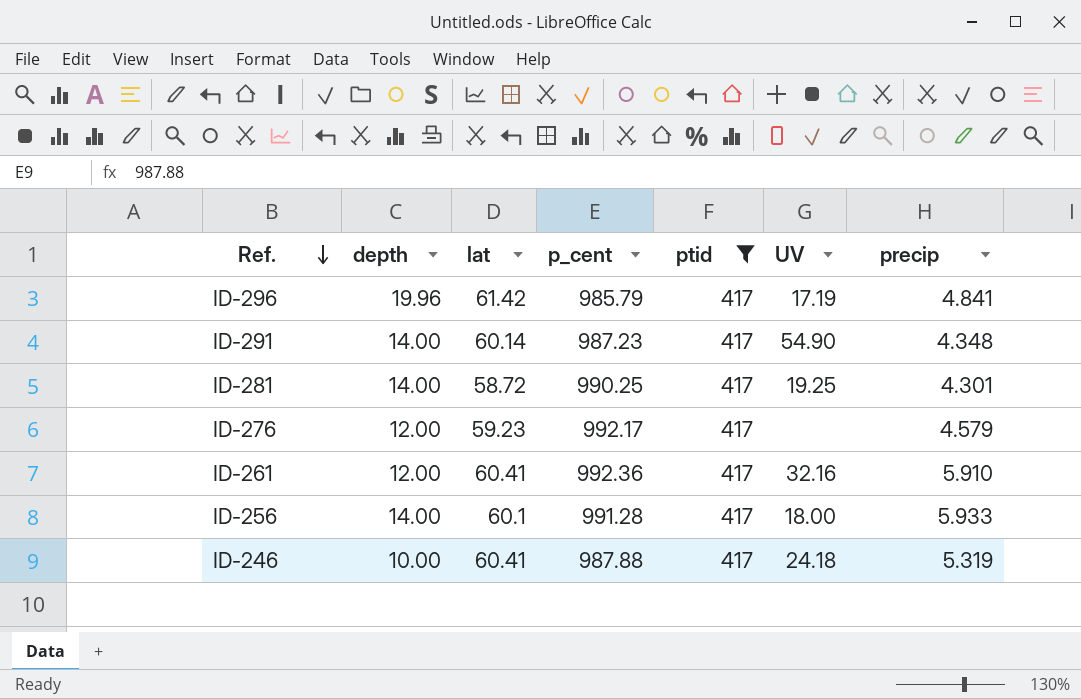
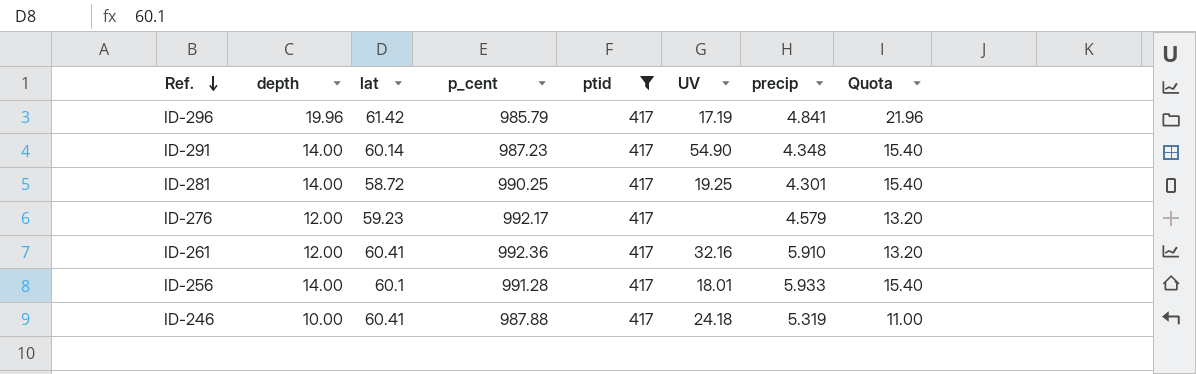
column Quota | formula: none -> [depth] * 1.1
ID-256 | UV: 18.00 -> 18.01

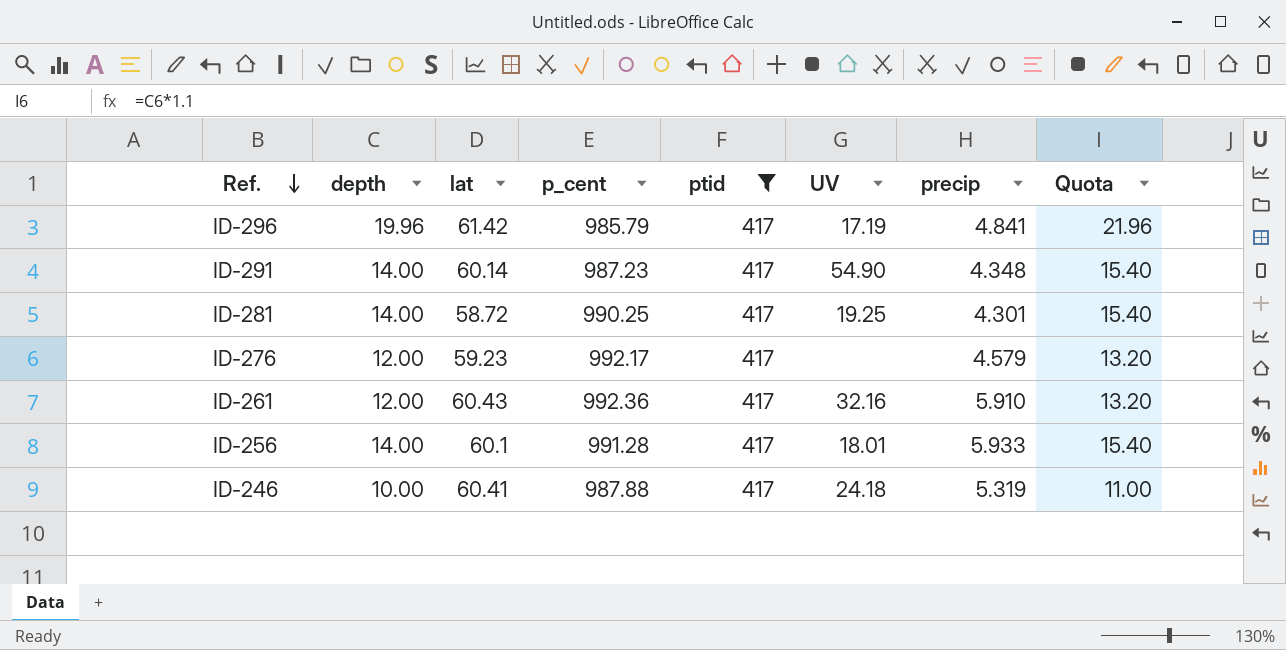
ID-261 | lat: 60.41 -> 60.43

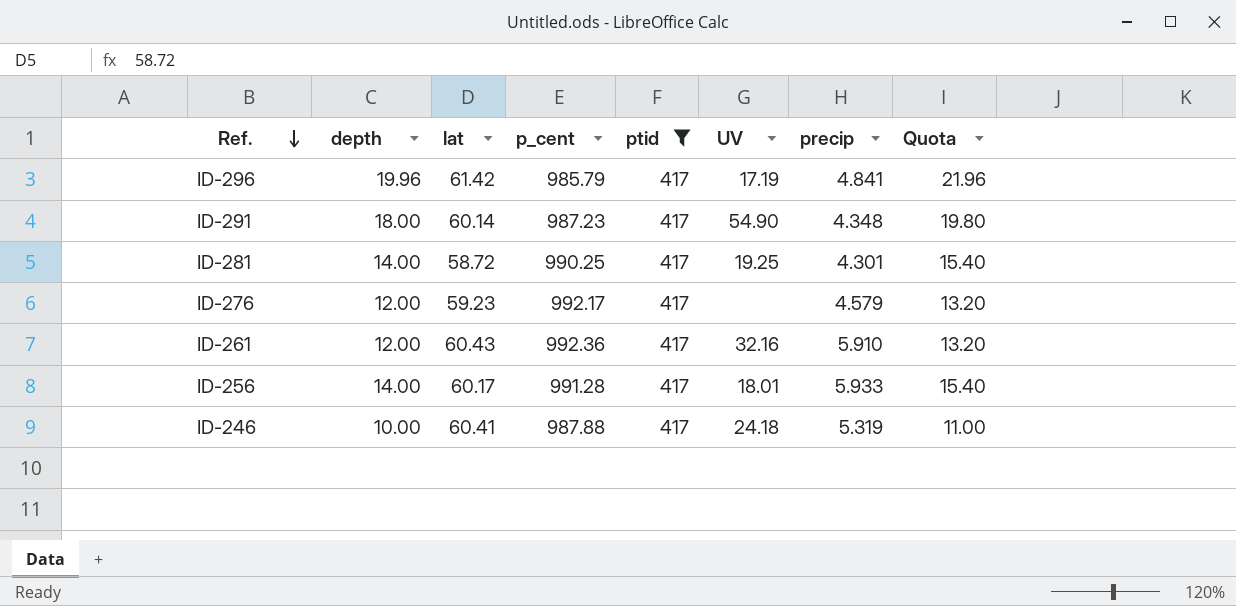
ID-291 | depth: 14.00 -> 18.00
ID-291 | Quota: 15.40 -> 19.80
ID-256 | lat: 60.1 -> 60.17

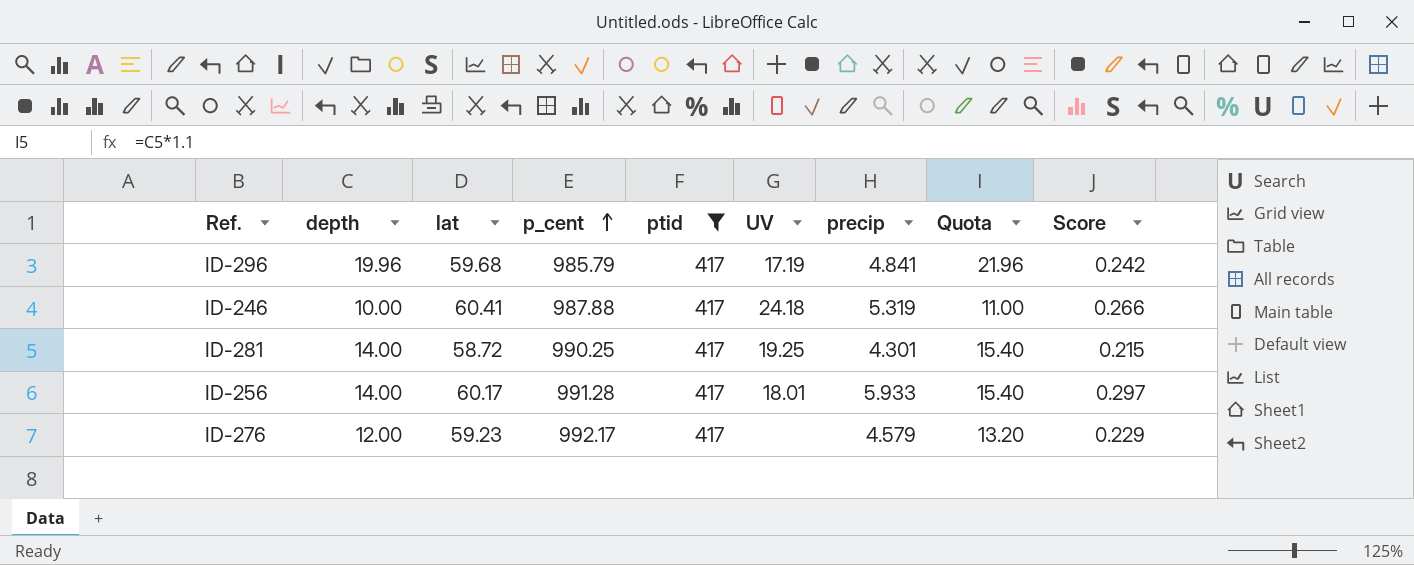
row order: Ref. descending -> p_cent ascending
column Score | formula: none -> [precip] * 0.05
row ID-291: 18.00 | 60.14 | 987.23 | 417 | 54.90 | 4.348 | 19.80 -> none
row ID-261: 12.00 | 60.43 | 992.36 | 417 | 32.16 | 5.910 | 13.20 -> none
ID-296 | lat: 61.42 -> 59.68

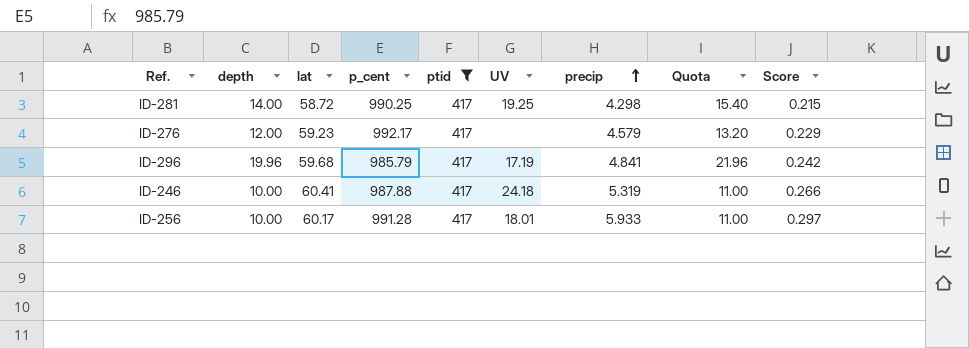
row order: p_cent ascending -> precip ascending
ID-281 | precip: 4.301 -> 4.298
ID-256 | depth: 14.00 -> 10.00
ID-256 | Quota: 15.40 -> 11.00

